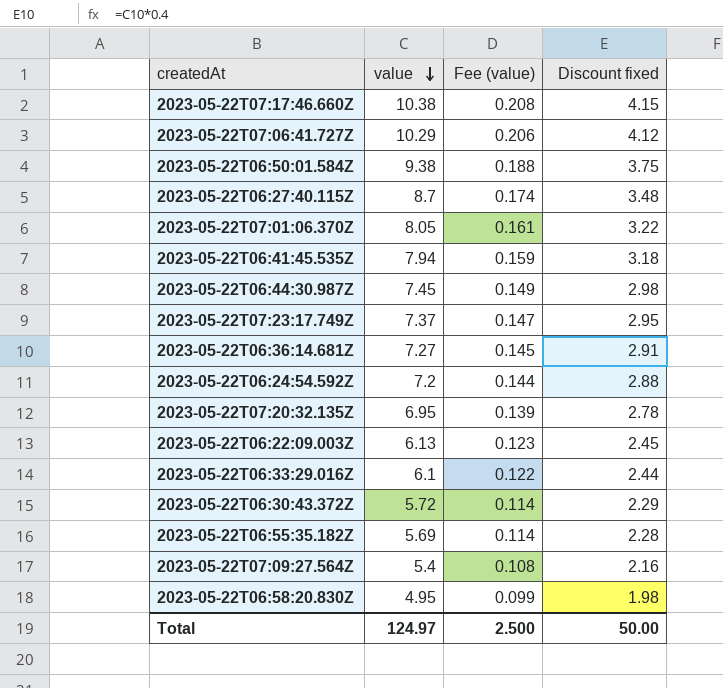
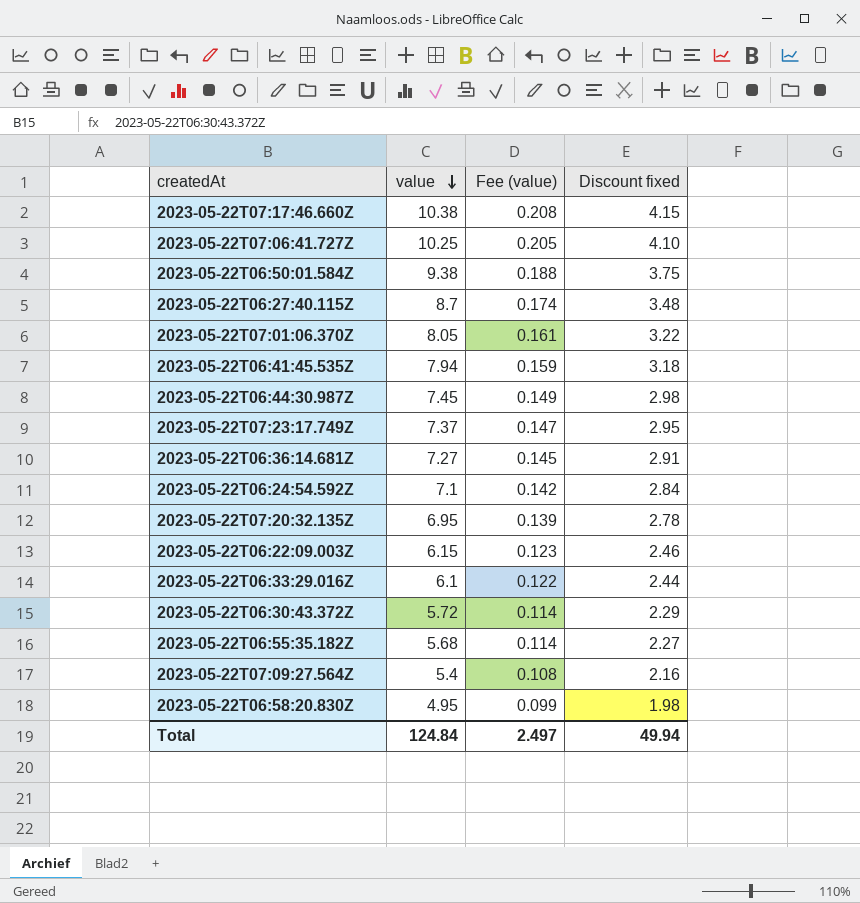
2023-05-22T07:06:41.727Z | value: 10.29 -> 10.25
2023-05-22T07:06:41.727Z | Fee (value): 0.206 -> 0.205
2023-05-22T07:06:41.727Z | Discount fixed: 4.12 -> 4.10
2023-05-22T06:24:54.592Z | value: 7.2 -> 7.1
2023-05-22T06:24:54.592Z | Fee (value): 0.144 -> 0.142
2023-05-22T06:24:54.592Z | Discount fixed: 2.88 -> 2.84
2023-05-22T06:22:09.003Z | value: 6.13 -> 6.15
2023-05-22T06:22:09.003Z | Discount fixed: 2.45 -> 2.46
2023-05-22T06:55:35.182Z | value: 5.69 -> 5.68
2023-05-22T06:55:35.182Z | Discount fixed: 2.28 -> 2.27
Total | value: 124.97 -> 124.84
Total | Fee (value): 2.500 -> 2.497
Total | Discount fixed: 50.00 -> 49.94

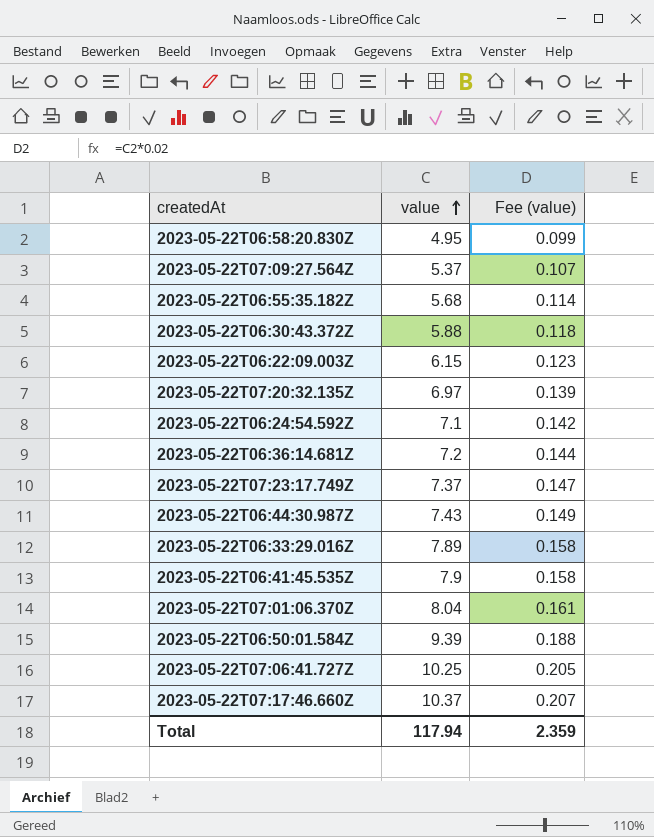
row order: value descending -> value ascending
column Discount fixed | formula: [value] * 0.4 -> none
row 2023-05-22T06:27:40.115Z: 8.7 | 0.174 | 3.48 -> none
2023-05-22T07:09:27.564Z | value: 5.4 -> 5.37
2023-05-22T07:09:27.564Z | Fee (value): 0.108 -> 0.107
2023-05-22T06:30:43.372Z | value: 5.72 -> 5.88
2023-05-22T06:30:43.372Z | Fee (value): 0.114 -> 0.118
2023-05-22T07:20:32.135Z | value: 6.95 -> 6.97
2023-05-22T06:36:14.681Z | value: 7.27 -> 7.2
2023-05-22T06:36:14.681Z | Fee (value): 0.145 -> 0.144
2023-05-22T06:44:30.987Z | value: 7.45 -> 7.43
2023-05-22T06:33:29.016Z | value: 6.1 -> 7.89
2023-05-22T06:33:29.016Z | Fee (value): 0.122 -> 0.158
2023-05-22T06:41:45.535Z | value: 7.94 -> 7.9
2023-05-22T06:41:45.535Z | Fee (value): 0.159 -> 0.158
2023-05-22T07:01:06.370Z | value: 8.05 -> 8.04
2023-05-22T06:50:01.584Z | value: 9.38 -> 9.39
2023-05-22T07:17:46.660Z | value: 10.38 -> 10.37
2023-05-22T07:17:46.660Z | Fee (value): 0.208 -> 0.207
Total | value: 124.84 -> 117.94
Total | Fee (value): 2.497 -> 2.359

